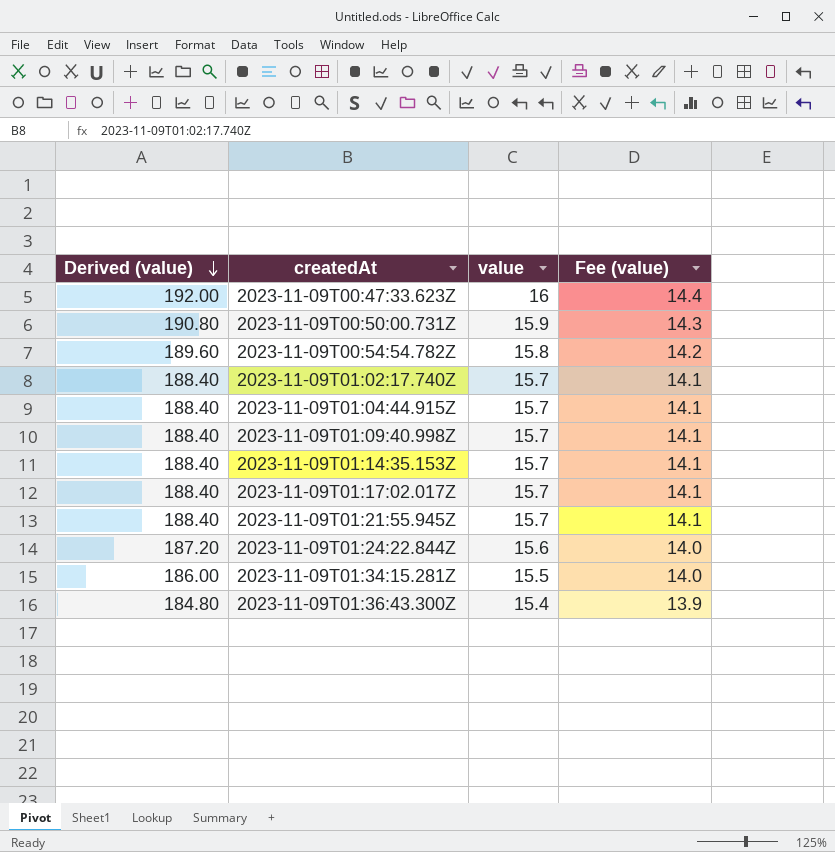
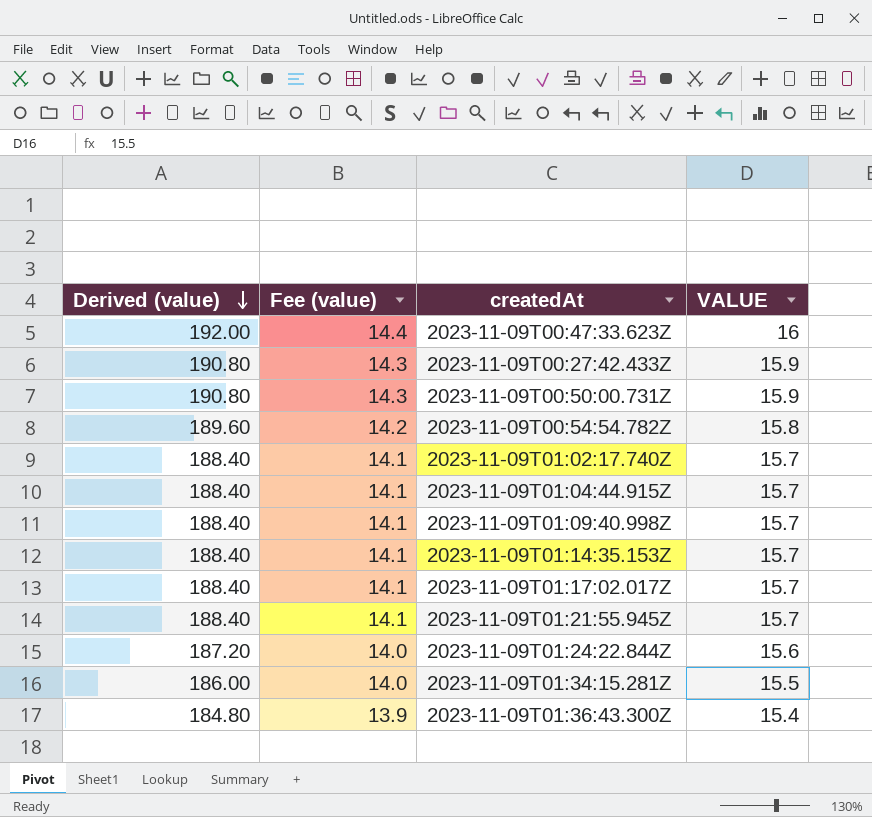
column Fee (value) | position: 4 -> 2
column name: value -> VALUE
row 2023-11-09T00:27:42.433Z: none -> 190.80 | 14.3 | 15.9

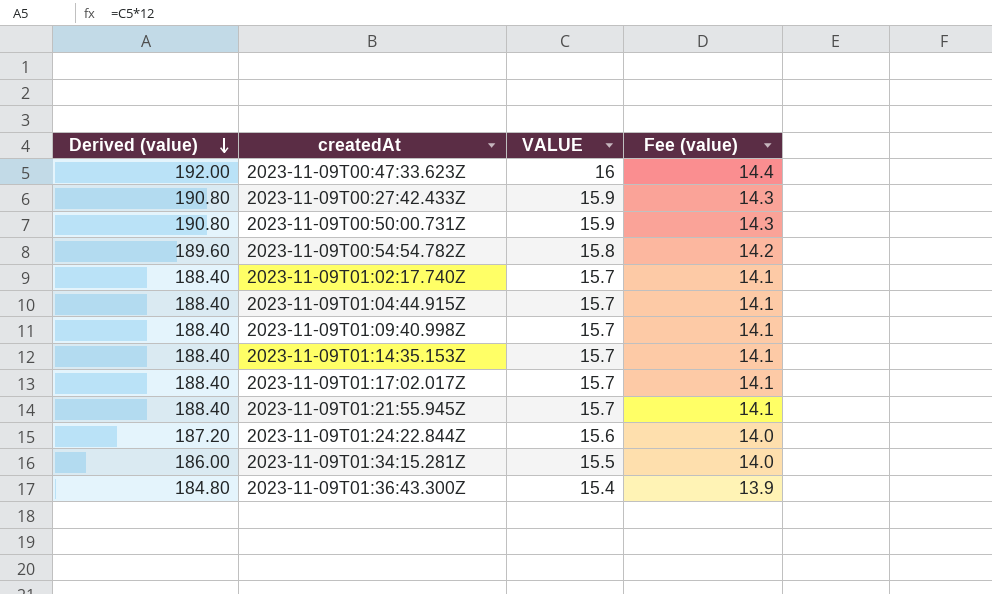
column Fee (value) | position: 2 -> 4

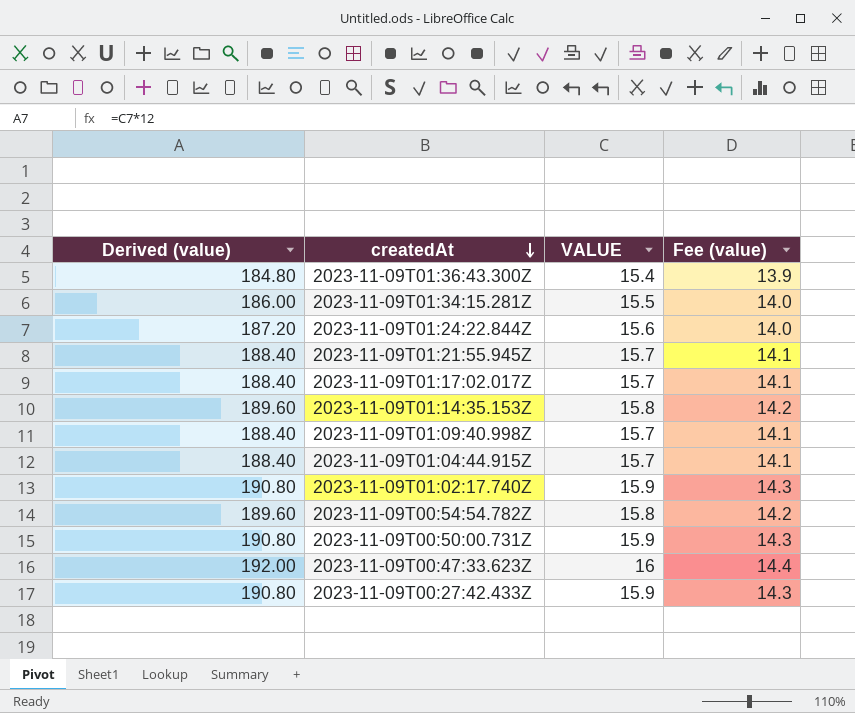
row order: Derived (value) descending -> createdAt descending
2023-11-09T01:14:35.153Z | Derived (value): 188.40 -> 189.60
2023-11-09T01:14:35.153Z | VALUE: 15.7 -> 15.8
2023-11-09T01:14:35.153Z | Fee (value): 14.1 -> 14.2
2023-11-09T01:02:17.740Z | Derived (value): 188.40 -> 190.80
2023-11-09T01:02:17.740Z | VALUE: 15.7 -> 15.9
2023-11-09T01:02:17.740Z | Fee (value): 14.1 -> 14.3

